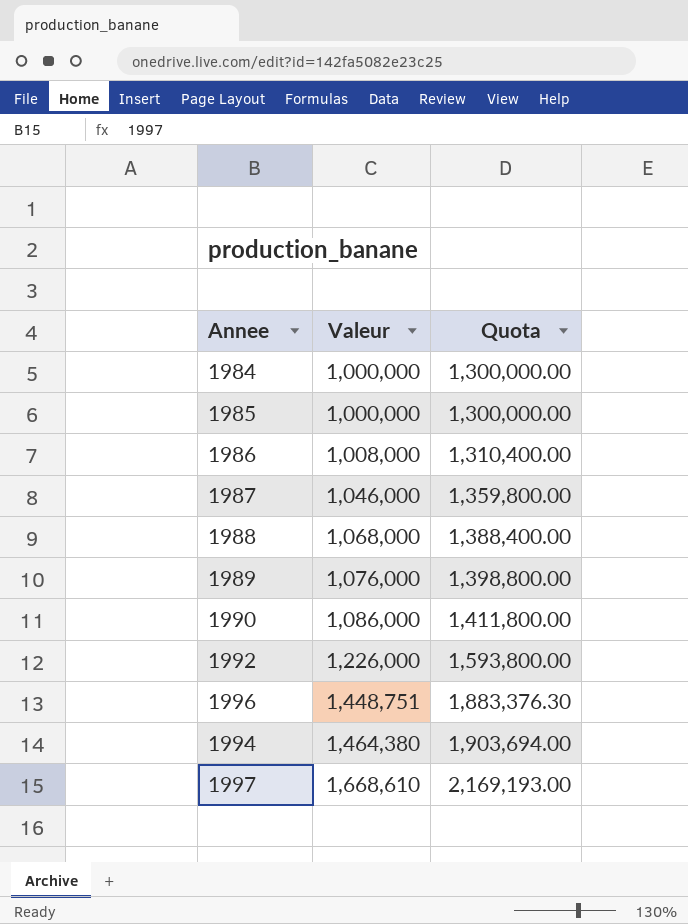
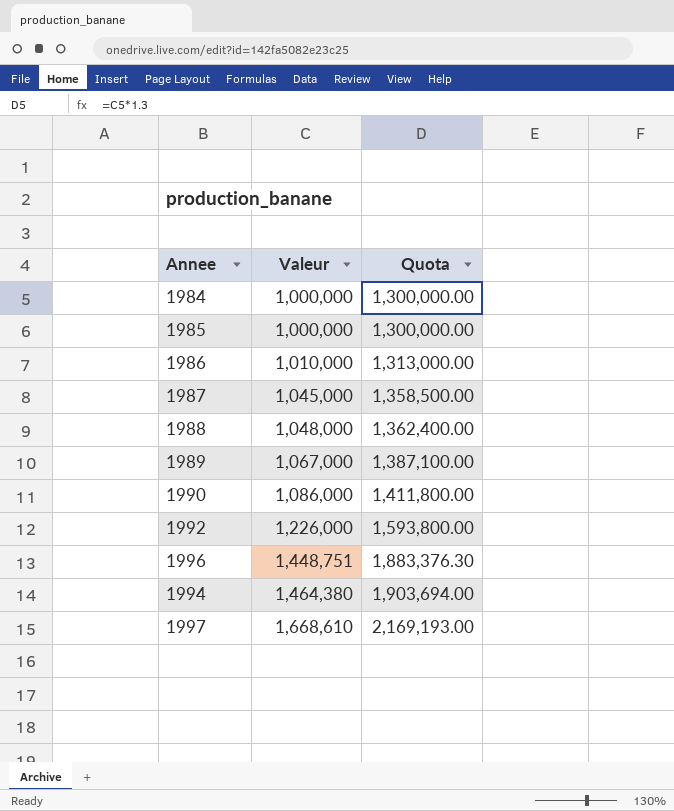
1986 | Valeur: 1,008,000 -> 1,010,000
1986 | Quota: 1,310,400.00 -> 1,313,000.00
1987 | Valeur: 1,046,000 -> 1,045,000
1987 | Quota: 1,359,800.00 -> 1,358,500.00
1988 | Valeur: 1,068,000 -> 1,048,000
1988 | Quota: 1,388,400.00 -> 1,362,400.00
1989 | Valeur: 1,076,000 -> 1,067,000
1989 | Quota: 1,398,800.00 -> 1,387,100.00

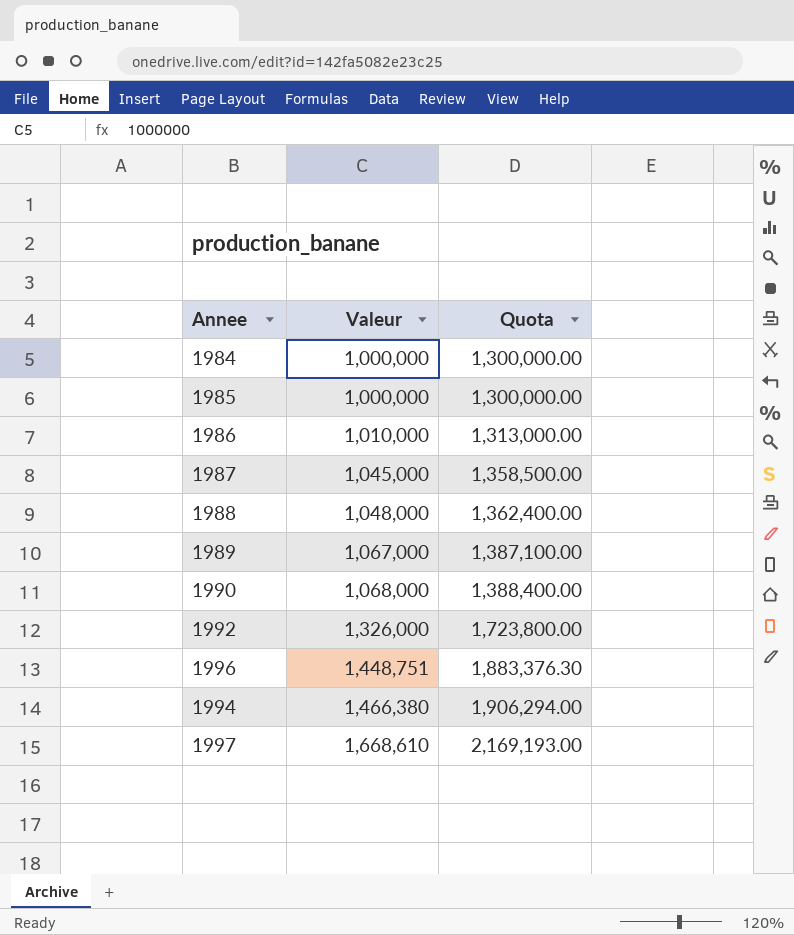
1990 | Valeur: 1,086,000 -> 1,068,000
1990 | Quota: 1,411,800.00 -> 1,388,400.00
1992 | Valeur: 1,226,000 -> 1,326,000
1992 | Quota: 1,593,800.00 -> 1,723,800.00
1994 | Valeur: 1,464,380 -> 1,466,380
1994 | Quota: 1,903,694.00 -> 1,906,294.00

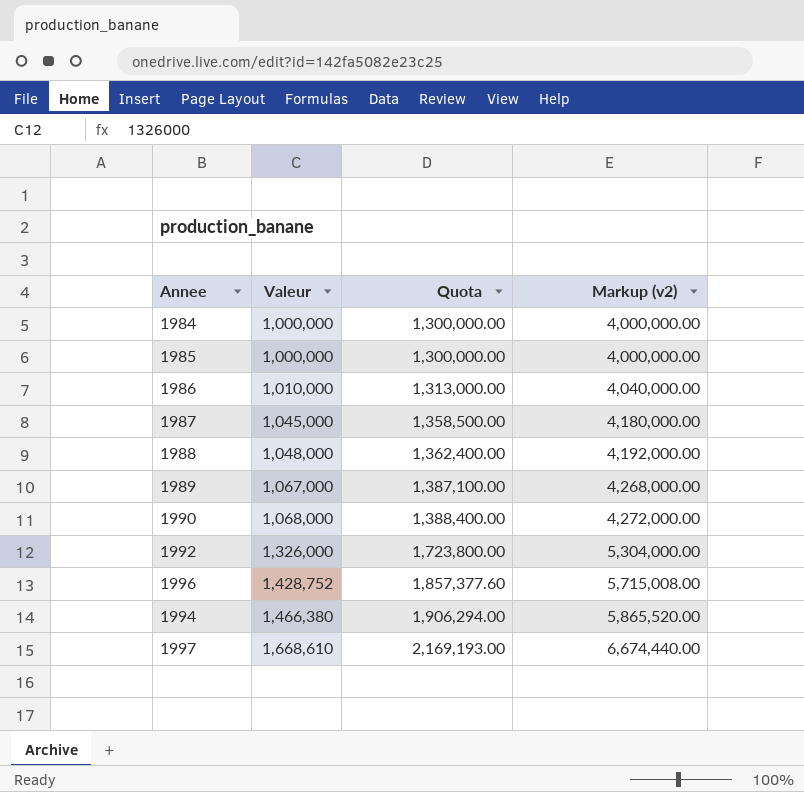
column Markup (v2) | formula: none -> [Valeur] * 4
1996 | Valeur: 1,448,751 -> 1,428,752
1996 | Quota: 1,883,376.30 -> 1,857,377.60

